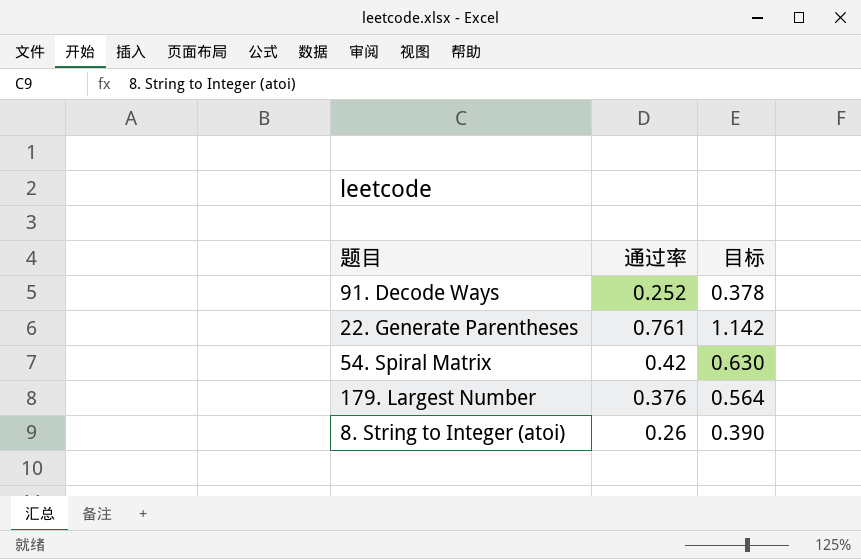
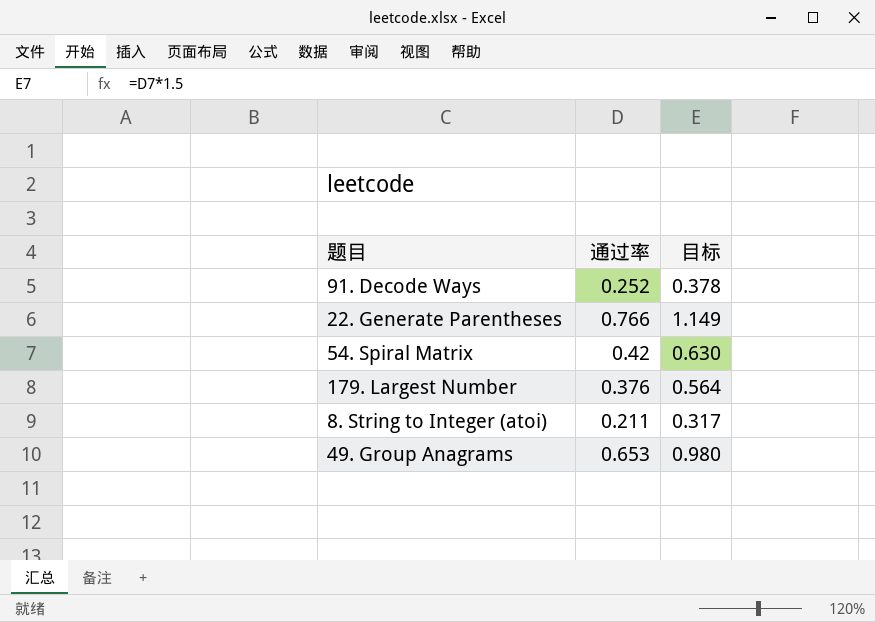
22. Generate Parentheses | 通过率: 0.761 -> 0.766
22. Generate Parentheses | 目标: 1.142 -> 1.149
8. String to Integer (atoi) | 通过率: 0.26 -> 0.211
8. String to Integer (atoi) | 目标: 0.390 -> 0.317
row 49. Group Anagrams: none -> 0.653 | 0.980

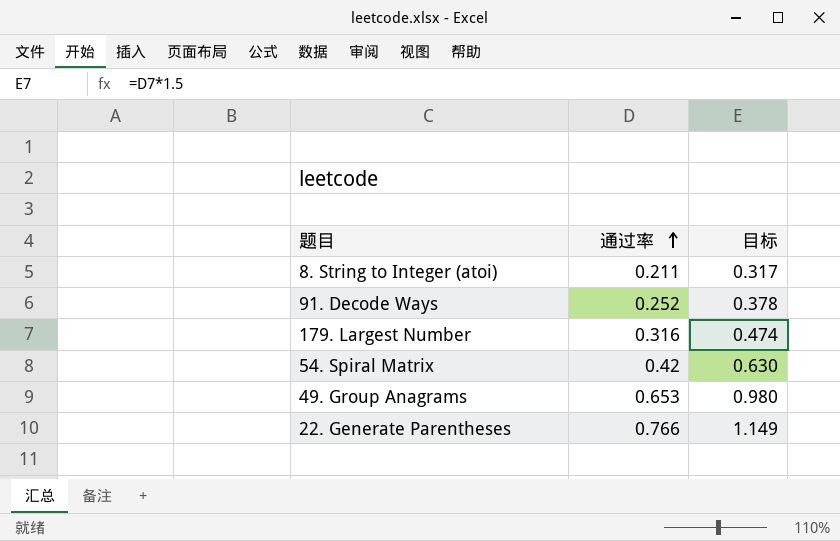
row order: none -> 通过率 ascending
179. Largest Number | 通过率: 0.376 -> 0.316
179. Largest Number | 目标: 0.564 -> 0.474

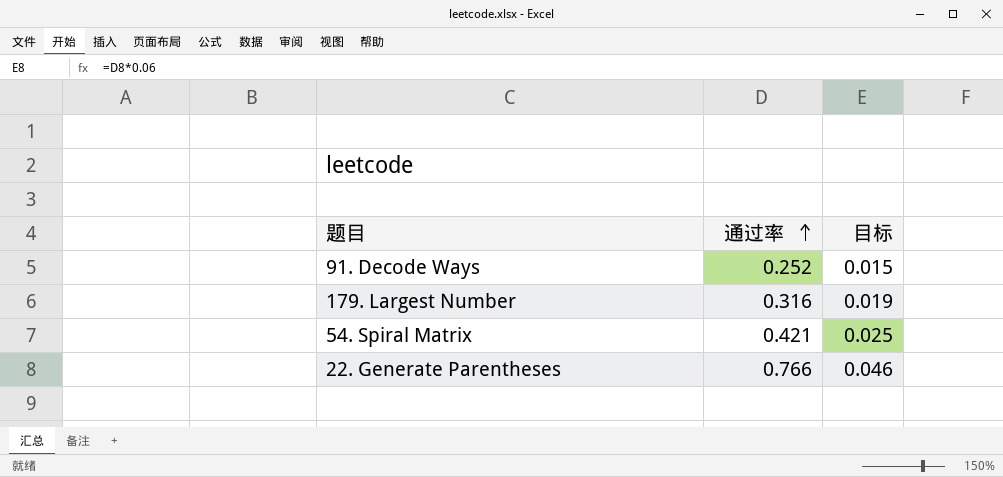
column 目标 | formula: [通过率] * 1.5 -> [通过率] * 0.06
row 8. String to Integer (atoi): 0.211 | 0.317 -> none
row 49. Group Anagrams: 0.653 | 0.980 -> none
54. Spiral Matrix | 通过率: 0.42 -> 0.421

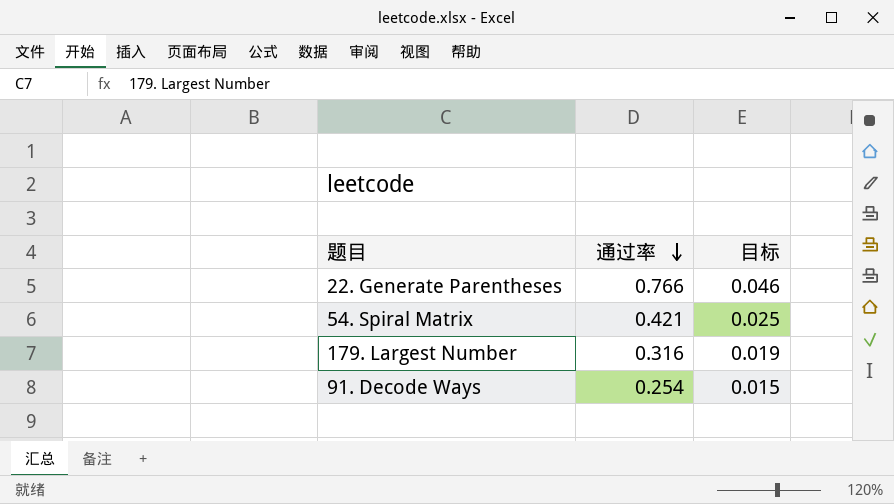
row order: 通过率 ascending -> 通过率 descending
91. Decode Ways | 通过率: 0.252 -> 0.254

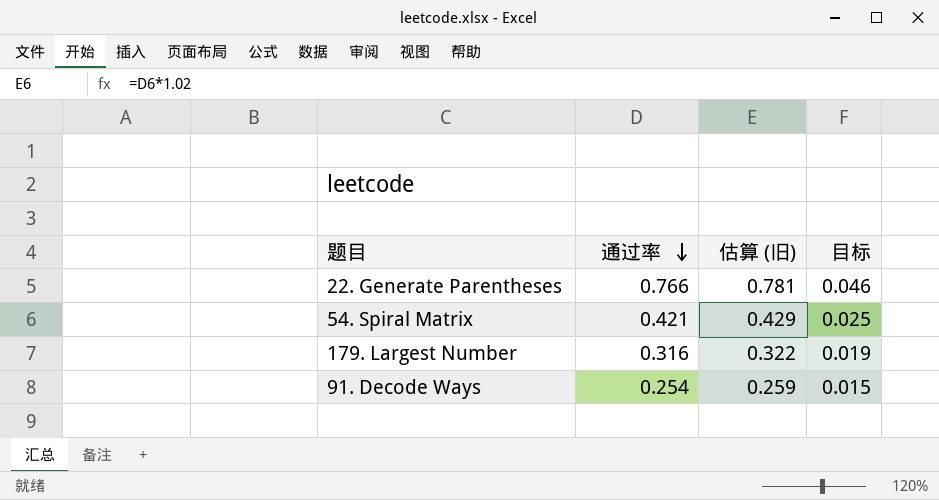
column 估算 (旧) | formula: none -> [通过率] * 1.02

